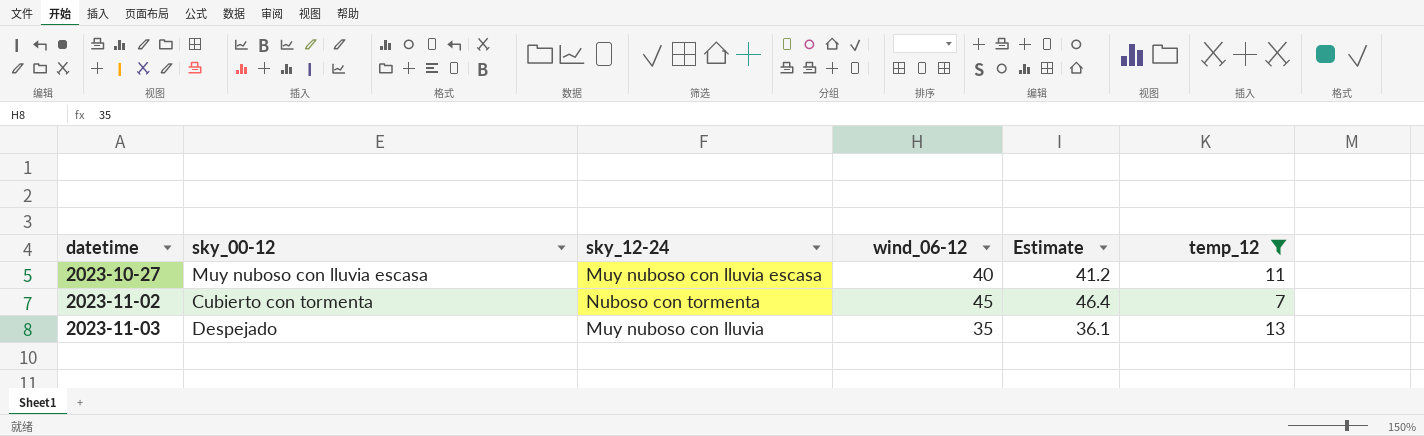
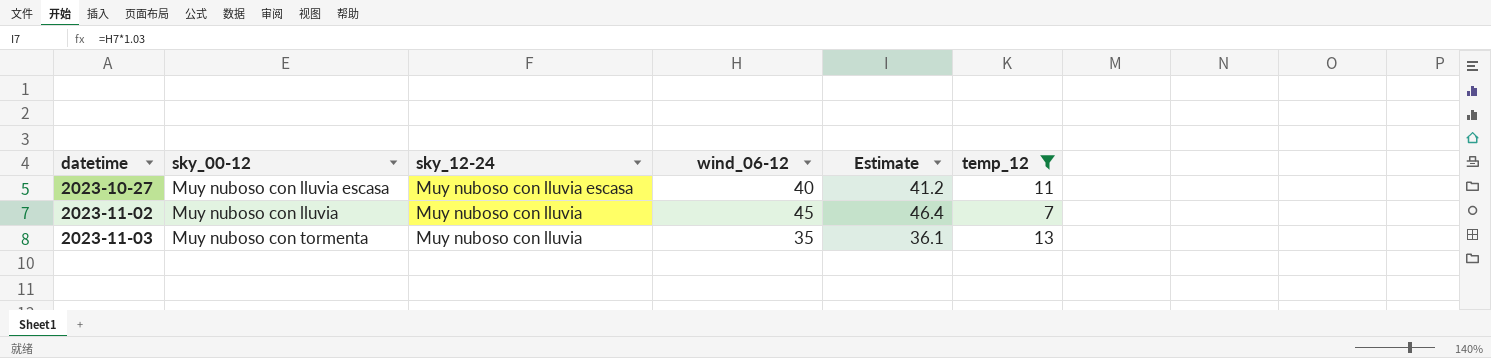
2023-11-02 | sky_00-12: Cubierto con tormenta -> Muy nuboso con lluvia
2023-11-02 | sky_12-24: Nuboso con tormenta -> Muy nuboso con lluvia
2023-11-03 | sky_00-12: Despejado -> Muy nuboso con tormenta

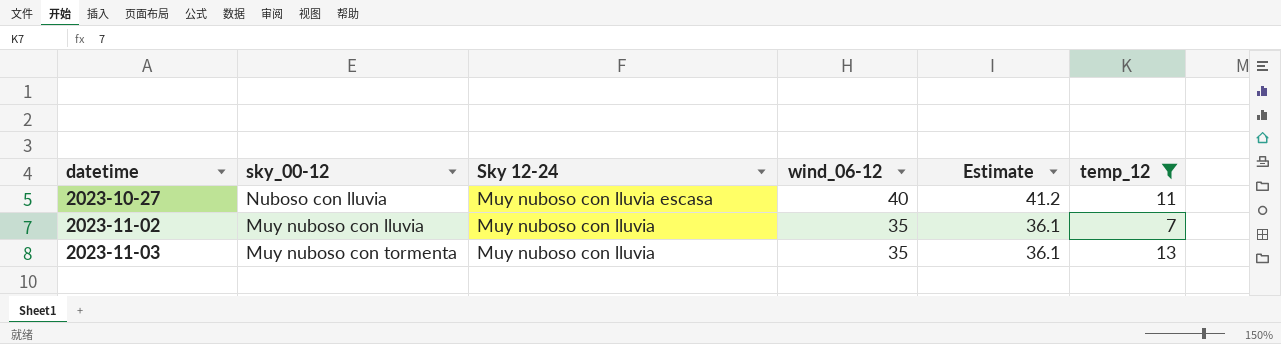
column name: sky_12-24 -> Sky 12-24
2023-10-27 | sky_00-12: Muy nuboso con lluvia escasa -> Nuboso con lluvia
2023-11-02 | wind_06-12: 45 -> 35
2023-11-02 | Estimate: 46.4 -> 36.1

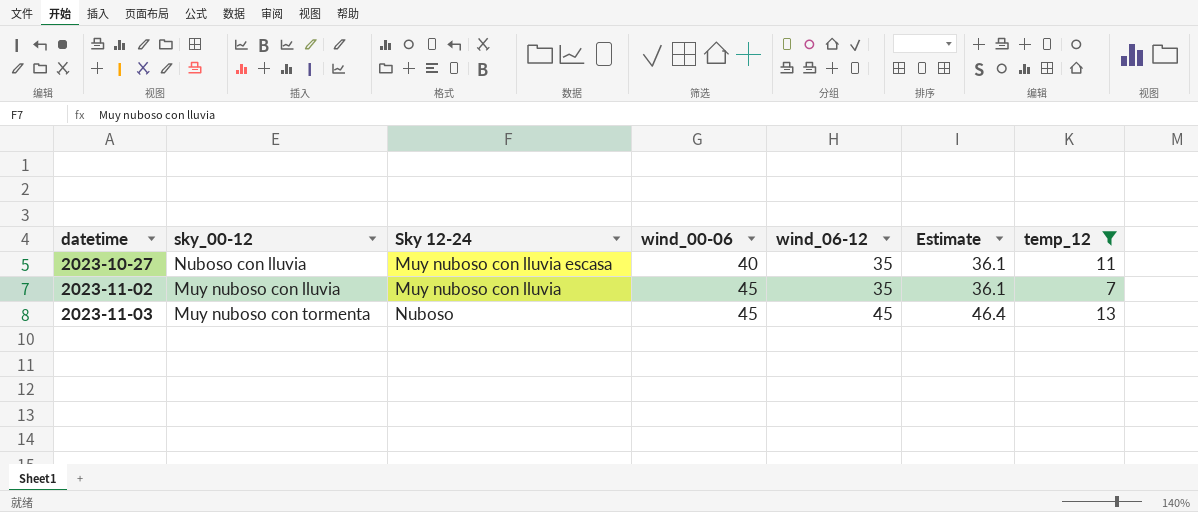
column wind_00-06 | position: none -> 4
2023-10-27 | wind_06-12: 40 -> 35
2023-10-27 | Estimate: 41.2 -> 36.1
2023-11-03 | Sky 12-24: Muy nuboso con lluvia -> Nuboso
2023-11-03 | wind_06-12: 35 -> 45
2023-11-03 | Estimate: 36.1 -> 46.4

